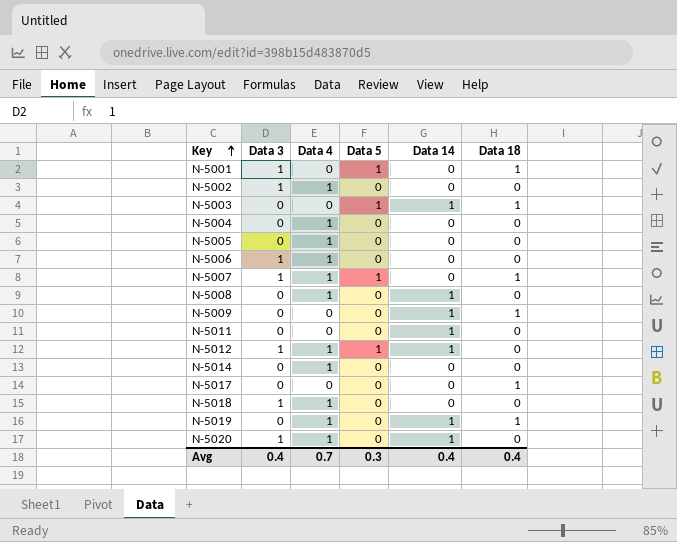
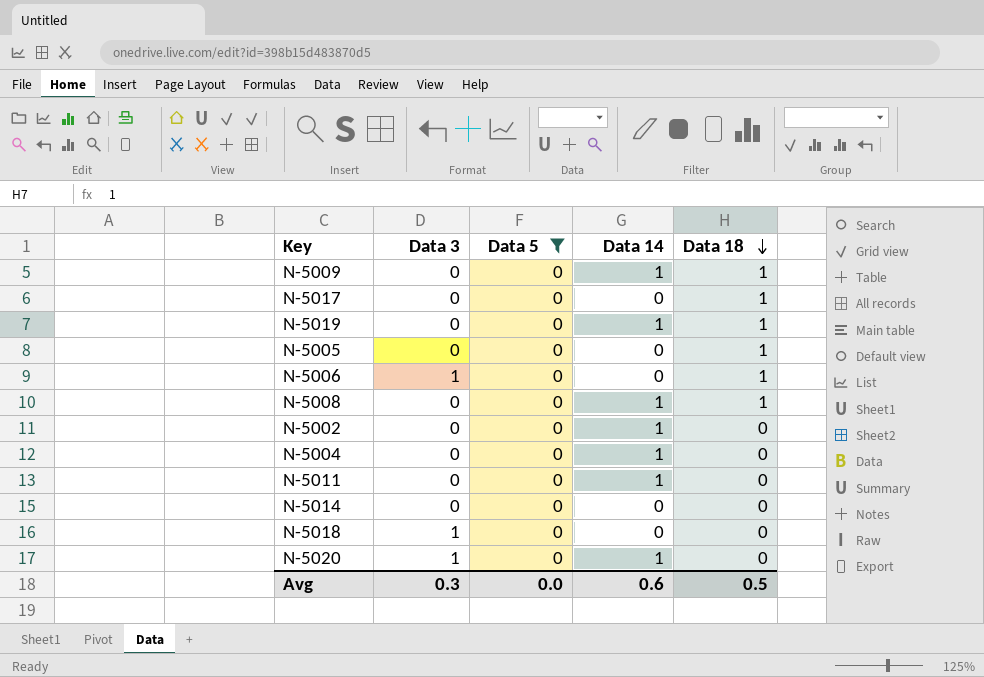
filter: none -> Data 5 = 0
row order: Key ascending -> Data 18 descending
column Data 4 | position: 3 -> none
N-5005 | Data 18: 0 -> 1
N-5006 | Data 18: 0 -> 1
N-5008 | Data 18: 0 -> 1
N-5002 | Data 3: 1 -> 0
N-5002 | Data 14: 0 -> 1
N-5004 | Data 14: 0 -> 1
Avg | Data 3: 0.4 -> 0.3
Avg | Data 5: 0.3 -> 0.0
Avg | Data 14: 0.4 -> 0.6
Avg | Data 18: 0.4 -> 0.5

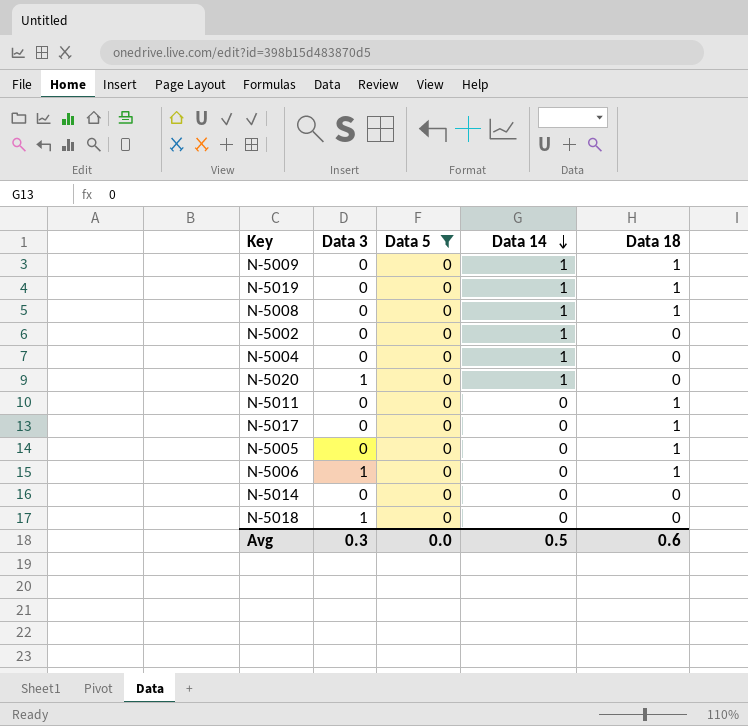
row order: Data 18 descending -> Data 14 descending
N-5011 | Data 14: 1 -> 0
N-5011 | Data 18: 0 -> 1
Avg | Data 14: 0.6 -> 0.5
Avg | Data 18: 0.5 -> 0.6

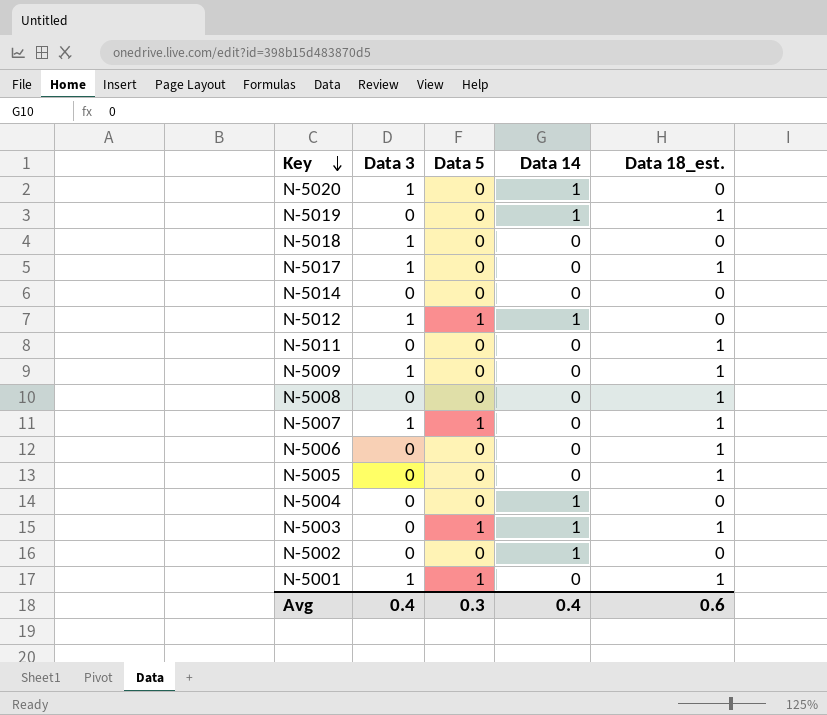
filter: Data 5 = 0 -> none
row order: Data 14 descending -> Key descending
column name: Data 18 -> Data 18_est.
N-5017 | Data 3: 0 -> 1
N-5009 | Data 3: 0 -> 1
N-5009 | Data 14: 1 -> 0
N-5008 | Data 14: 1 -> 0
N-5006 | Data 3: 1 -> 0
Avg | Data 3: 0.3 -> 0.4
Avg | Data 5: 0.0 -> 0.3
Avg | Data 14: 0.5 -> 0.4

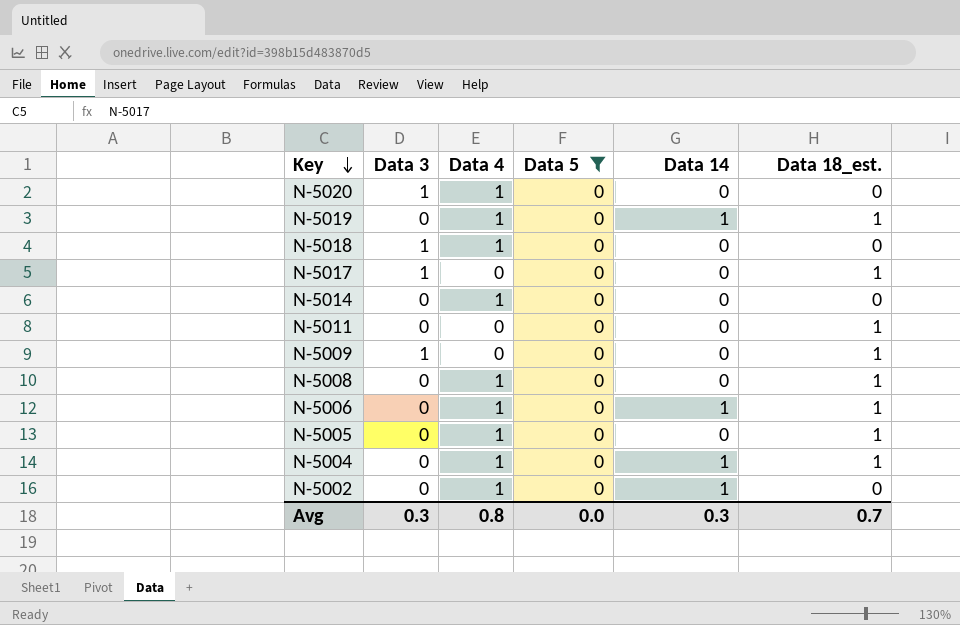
filter: none -> Data 5 = 0
column Data 4 | position: none -> 3
N-5020 | Data 14: 1 -> 0
N-5006 | Data 14: 0 -> 1
N-5004 | Data 18_est.: 0 -> 1
Avg | Data 3: 0.4 -> 0.3
Avg | Data 5: 0.3 -> 0.0
Avg | Data 14: 0.4 -> 0.3
Avg | Data 18_est.: 0.6 -> 0.7

